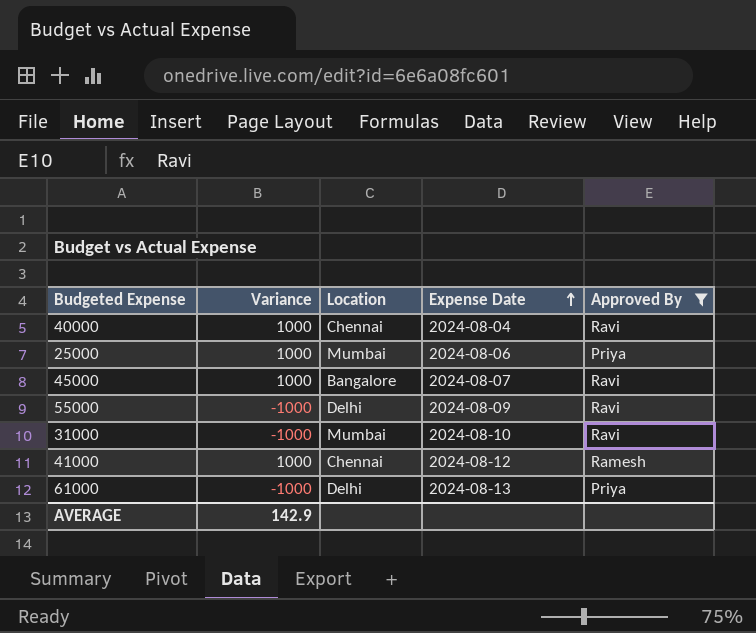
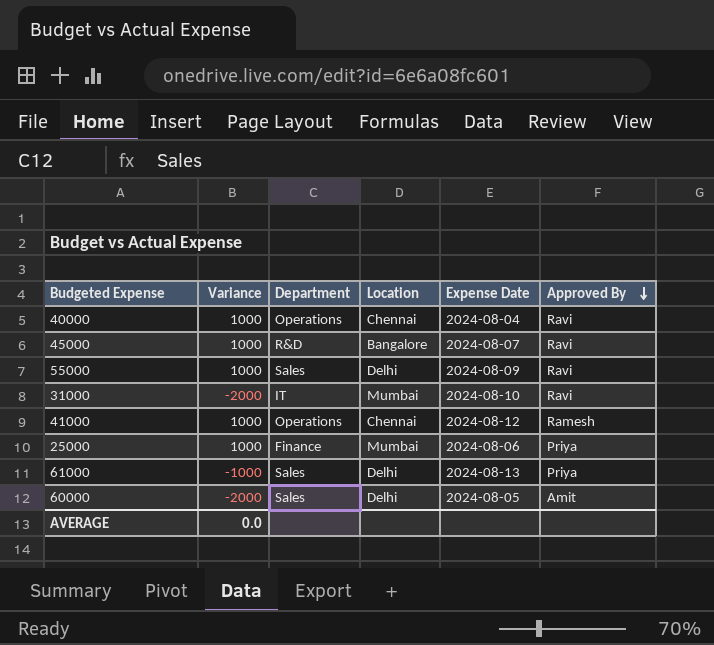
filter: Approved By != Amit -> none
row order: Expense Date ascending -> Approved By descending
column Department | position: none -> 3
55000 | Variance: -1000 -> 1000
31000 | Variance: -1000 -> -2000
AVERAGE | Variance: 142.9 -> 0.0

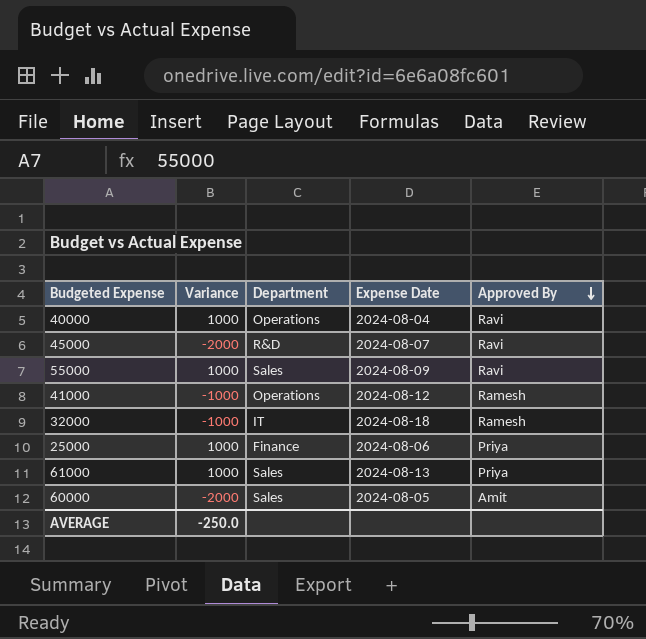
column Location | position: 4 -> none
row 31000: -2000 | IT | Mumbai | 2024-08-10 | Ravi -> none
45000 | Variance: 1000 -> -2000
41000 | Variance: 1000 -> -1000
row 32000: none -> -1000 | IT | 2024-08-18 | Ramesh
61000 | Variance: -1000 -> 1000
AVERAGE | Variance: 0.0 -> -250.0

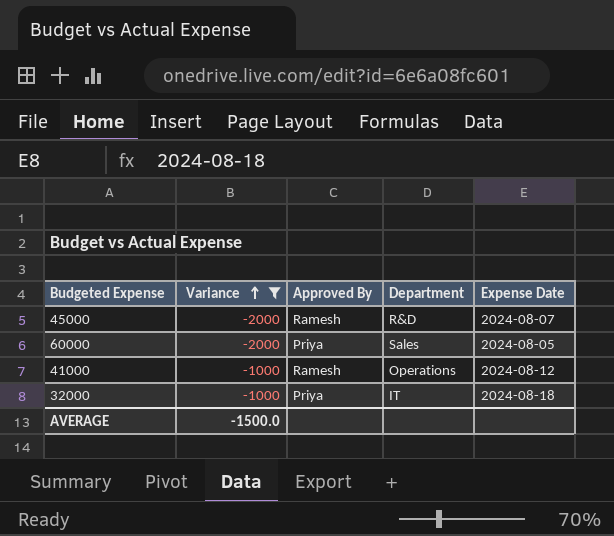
filter: none -> Variance != 1000
row order: Approved By descending -> Variance ascending
column Approved By | position: 5 -> 3
45000 | Approved By: Ravi -> Ramesh
60000 | Approved By: Amit -> Priya
32000 | Approved By: Ramesh -> Priya
AVERAGE | Variance: -250.0 -> -1500.0

